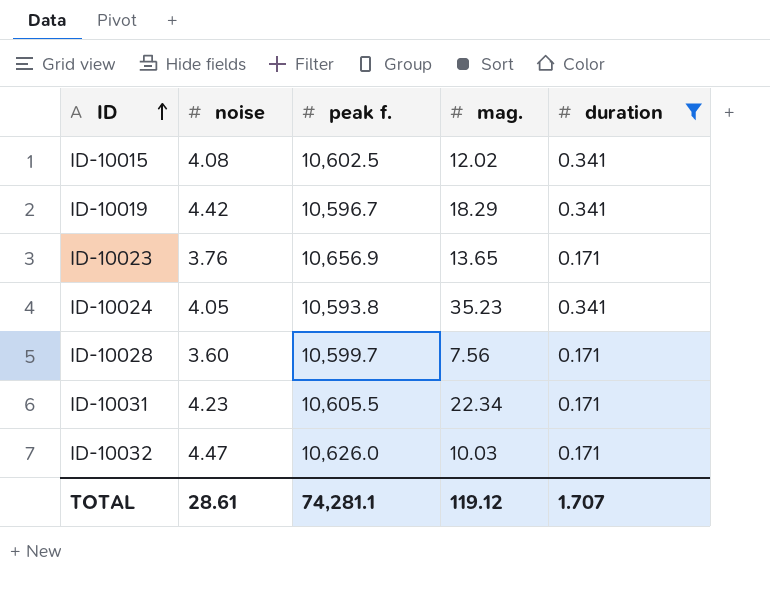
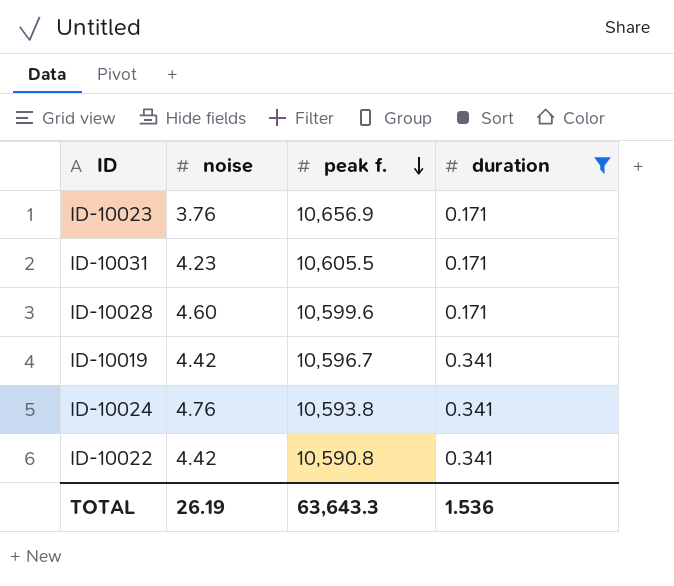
row order: ID ascending -> peak f. descending
column mag. | position: 4 -> none
row ID-10015: 4.08 | 10,602.5 | 12.02 | 0.341 -> none
row ID-10032: 4.47 | 10,626.0 | 10.03 | 0.171 -> none
ID-10028 | noise: 3.60 -> 4.60
ID-10028 | peak f.: 10,599.7 -> 10,599.6
ID-10024 | noise: 4.05 -> 4.76
row ID-10022: none -> 4.42 | 10,590.8 | 0.341
TOTAL | noise: 28.61 -> 26.19
TOTAL | peak f.: 74,281.1 -> 63,643.3
TOTAL | duration: 1.707 -> 1.536

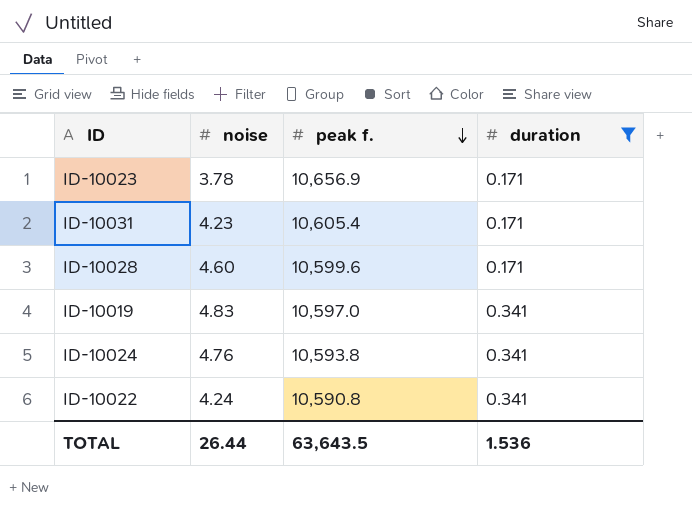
ID-10023 | noise: 3.76 -> 3.78
ID-10031 | peak f.: 10,605.5 -> 10,605.4
ID-10019 | noise: 4.42 -> 4.83
ID-10019 | peak f.: 10,596.7 -> 10,597.0
ID-10022 | noise: 4.42 -> 4.24
TOTAL | noise: 26.19 -> 26.44
TOTAL | peak f.: 63,643.3 -> 63,643.5

